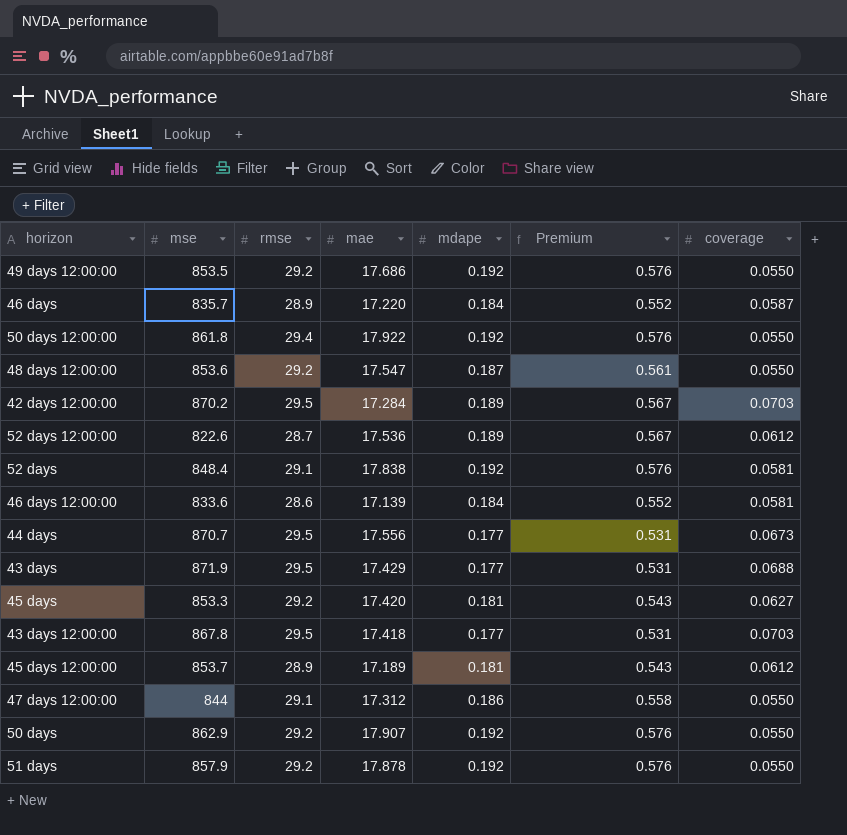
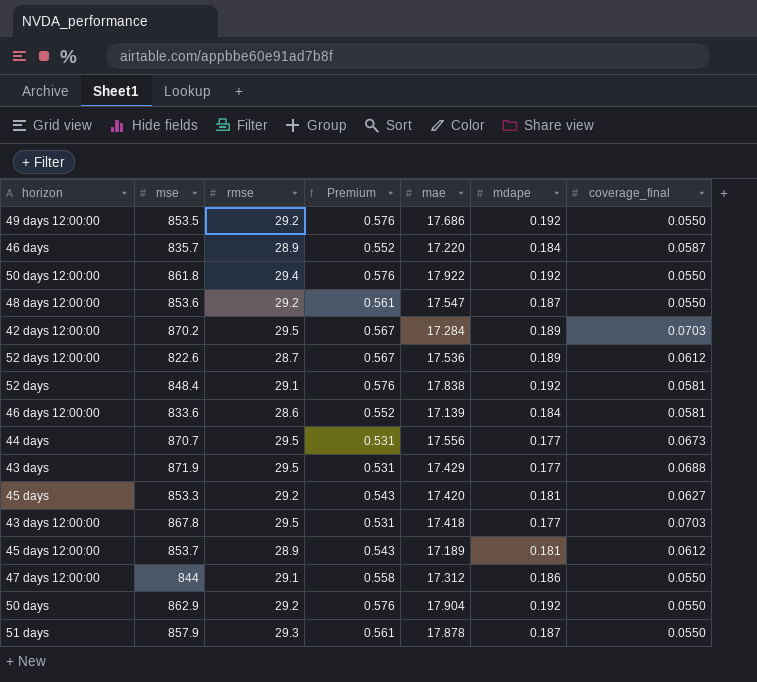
column Premium | position: 6 -> 4
column name: coverage -> coverage_final
50 days | mae: 17.907 -> 17.904
51 days | rmse: 29.2 -> 29.3
51 days | Premium: 0.576 -> 0.561
51 days | mdape: 0.192 -> 0.187

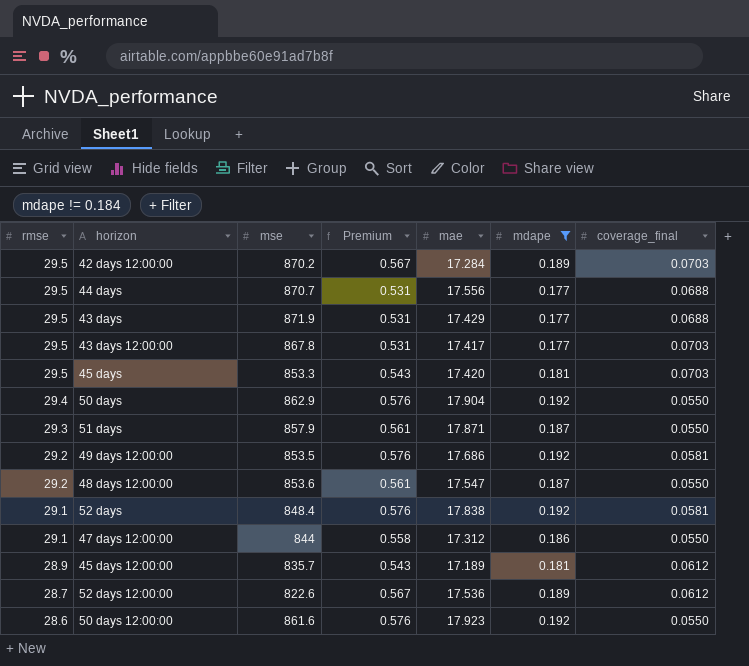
filter: none -> mdape != 0.184
row order: none -> rmse descending
column rmse | position: 3 -> 1
44 days | coverage_final: 0.0673 -> 0.0688
43 days 12:00:00 | mae: 17.418 -> 17.417
45 days | rmse: 29.2 -> 29.5
45 days | coverage_final: 0.0627 -> 0.0703
50 days | rmse: 29.2 -> 29.4
51 days | mae: 17.878 -> 17.871
49 days 12:00:00 | coverage_final: 0.0550 -> 0.0581
45 days 12:00:00 | mse: 853.7 -> 835.7
50 days 12:00:00 | rmse: 29.4 -> 28.6
50 days 12:00:00 | mse: 861.8 -> 861.6
50 days 12:00:00 | mae: 17.922 -> 17.923

